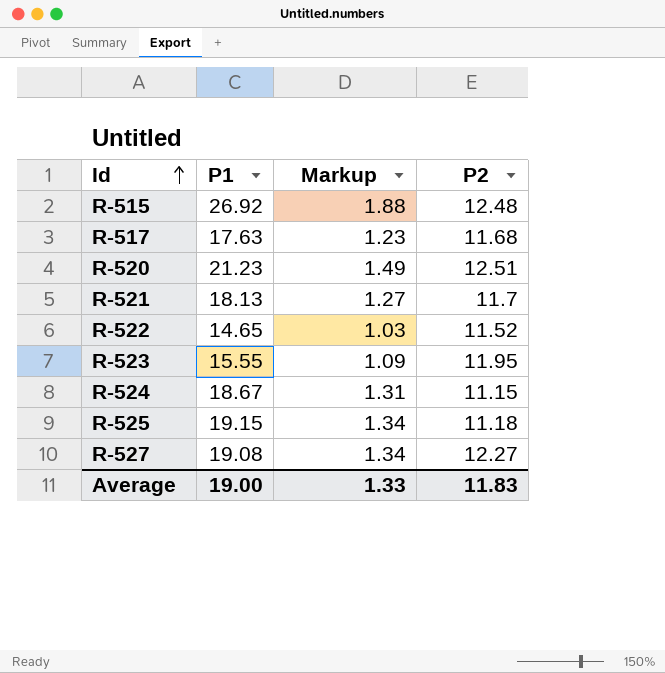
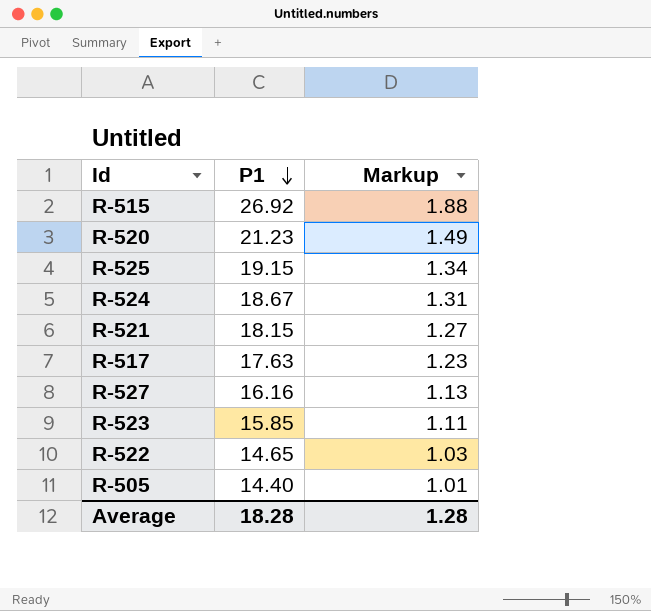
row order: Id ascending -> P1 descending
column P2 | position: 4 -> none
R-521 | P1: 18.13 -> 18.15
R-527 | P1: 19.08 -> 16.16
R-527 | Markup: 1.34 -> 1.13
R-523 | P1: 15.55 -> 15.85
R-523 | Markup: 1.09 -> 1.11
row R-505: none -> 14.40 | 1.01
Average | P1: 19.00 -> 18.28
Average | Markup: 1.33 -> 1.28

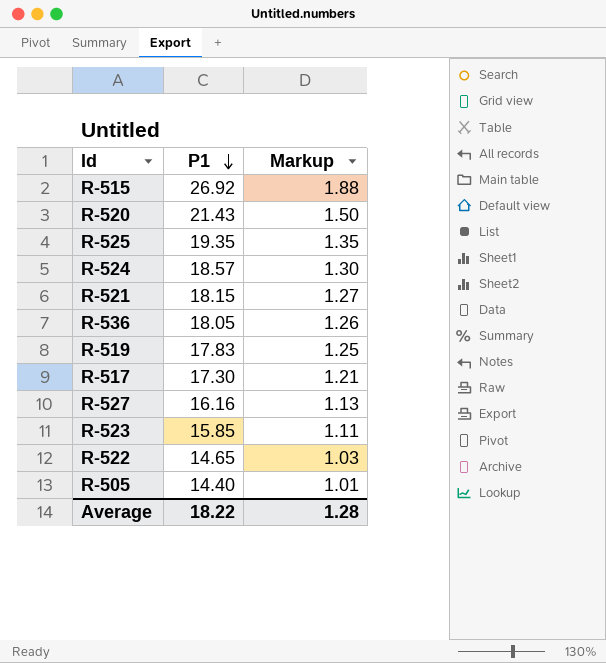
R-520 | P1: 21.23 -> 21.43
R-520 | Markup: 1.49 -> 1.50
R-525 | P1: 19.15 -> 19.35
R-525 | Markup: 1.34 -> 1.35
R-524 | P1: 18.67 -> 18.57
R-524 | Markup: 1.31 -> 1.30
row R-536: none -> 18.05 | 1.26
row R-519: none -> 17.83 | 1.25
R-517 | P1: 17.63 -> 17.30
R-517 | Markup: 1.23 -> 1.21
Average | P1: 18.28 -> 18.22

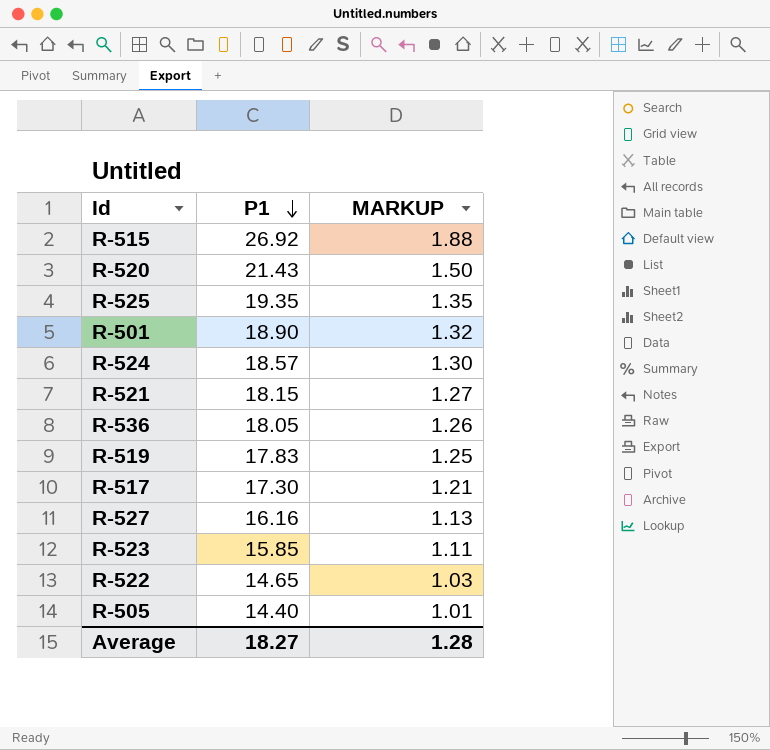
column name: Markup -> MARKUP
row R-501: none -> 18.90 | 1.32
Average | P1: 18.22 -> 18.27

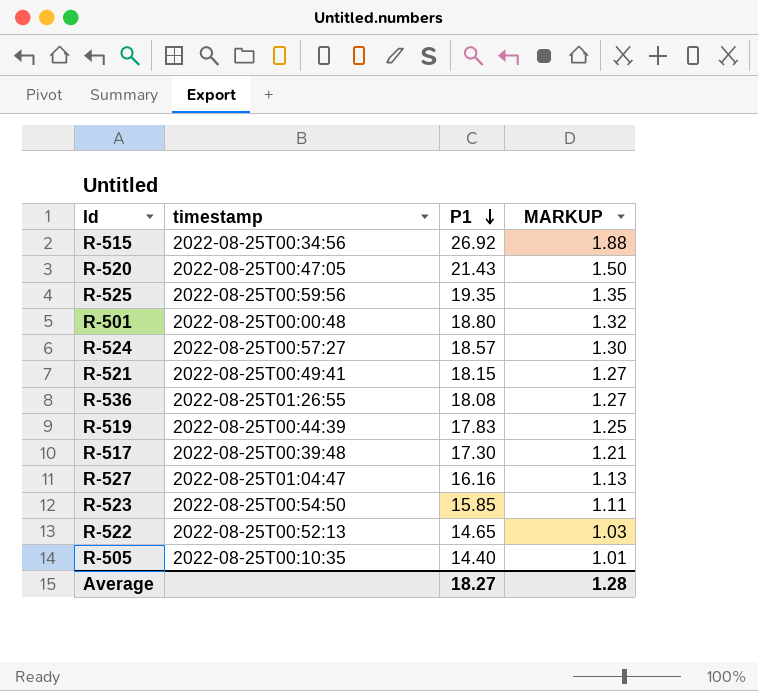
column timestamp | position: none -> 2
R-501 | P1: 18.90 -> 18.80
R-536 | P1: 18.05 -> 18.08
R-536 | MARKUP: 1.26 -> 1.27

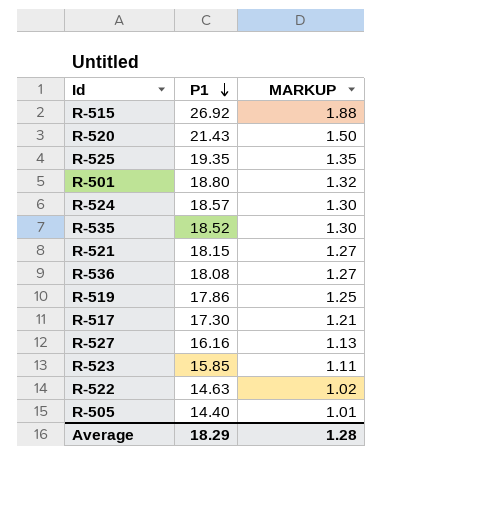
column timestamp | position: 2 -> none
row R-535: none -> 18.52 | 1.30
R-519 | P1: 17.83 -> 17.86
R-522 | P1: 14.65 -> 14.63
R-522 | MARKUP: 1.03 -> 1.02
Average | P1: 18.27 -> 18.29

